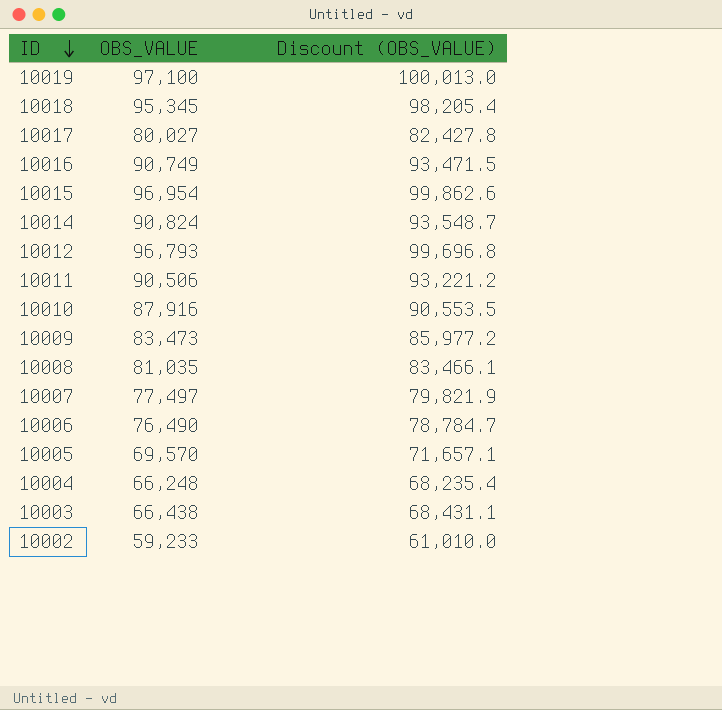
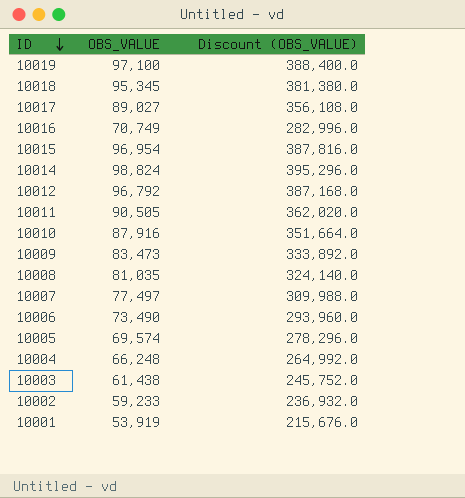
column Discount (OBS_VALUE) | formula: [OBS_VALUE] * 1.03 -> [OBS_VALUE] * 4
10017 | OBS_VALUE: 80,027 -> 89,027
10016 | OBS_VALUE: 90,749 -> 70,749
10014 | OBS_VALUE: 90,824 -> 98,824
10012 | OBS_VALUE: 96,793 -> 96,792
10011 | OBS_VALUE: 90,506 -> 90,505
10006 | OBS_VALUE: 76,490 -> 73,490
10005 | OBS_VALUE: 69,570 -> 69,574
10003 | OBS_VALUE: 66,438 -> 61,438
row 10001: none -> 53,919 | 215,676.0

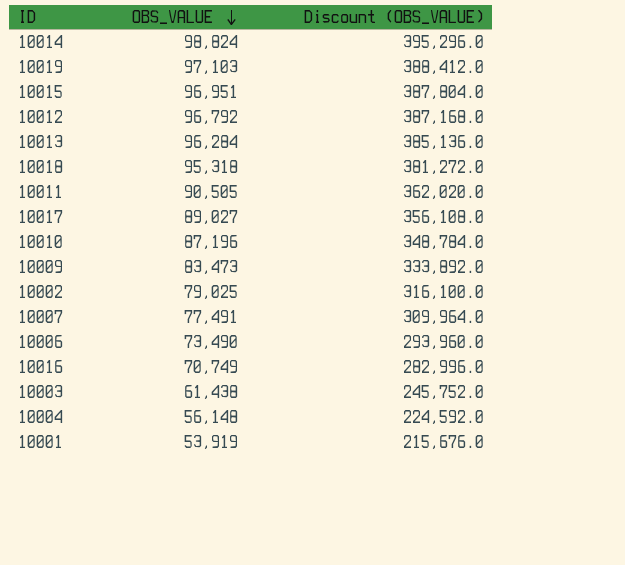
row order: ID descending -> OBS_VALUE descending
row 10008: 81,035 | 324,140.0 -> none
row 10005: 69,574 | 278,296.0 -> none
10019 | OBS_VALUE: 97,100 -> 97,103
10019 | Discount (OBS_VALUE): 388,400.0 -> 388,412.0
10015 | OBS_VALUE: 96,954 -> 96,951
10015 | Discount (OBS_VALUE): 387,816.0 -> 387,804.0
row 10013: none -> 96,284 | 385,136.0
10018 | OBS_VALUE: 95,345 -> 95,318
10018 | Discount (OBS_VALUE): 381,380.0 -> 381,272.0
10010 | OBS_VALUE: 87,916 -> 87,196
10010 | Discount (OBS_VALUE): 351,664.0 -> 348,784.0
10002 | OBS_VALUE: 59,233 -> 79,025
10002 | Discount (OBS_VALUE): 236,932.0 -> 316,100.0
10007 | OBS_VALUE: 77,497 -> 77,491
10007 | Discount (OBS_VALUE): 309,988.0 -> 309,964.0
10004 | OBS_VALUE: 66,248 -> 56,148
10004 | Discount (OBS_VALUE): 264,992.0 -> 224,592.0

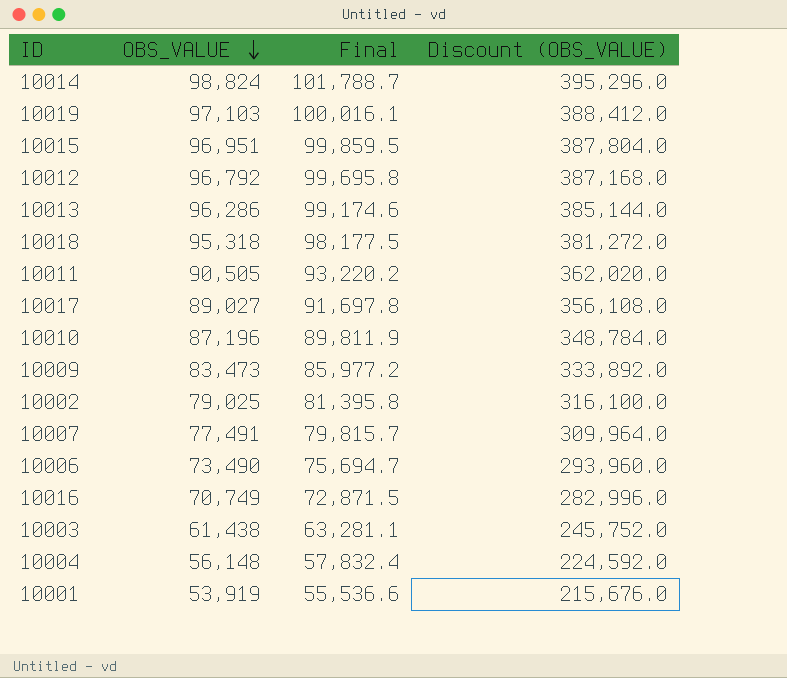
column Final | formula: none -> [OBS_VALUE] * 1.03
10013 | OBS_VALUE: 96,284 -> 96,286
10013 | Discount (OBS_VALUE): 385,136.0 -> 385,144.0

